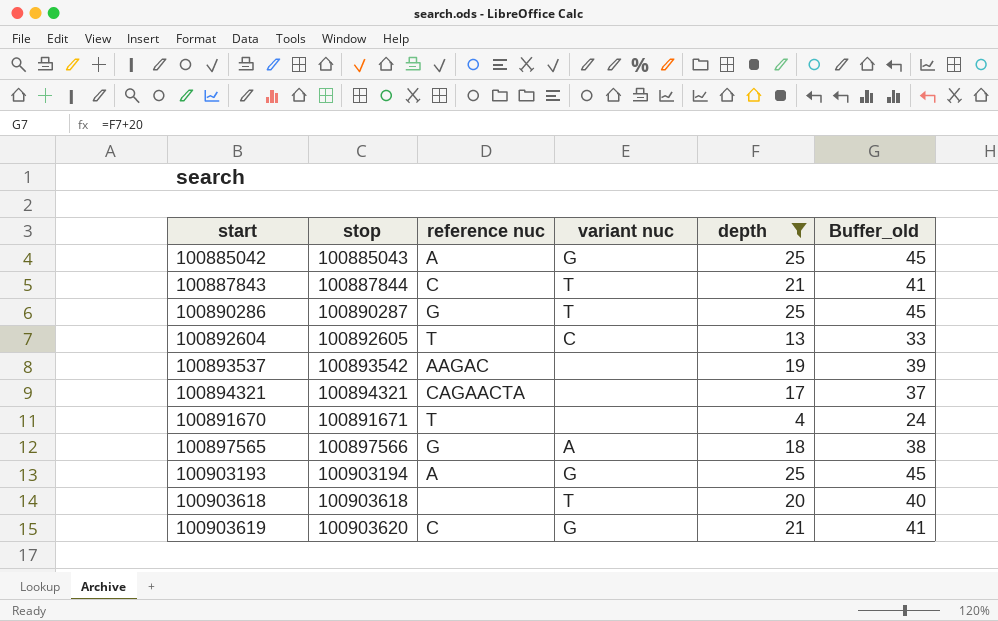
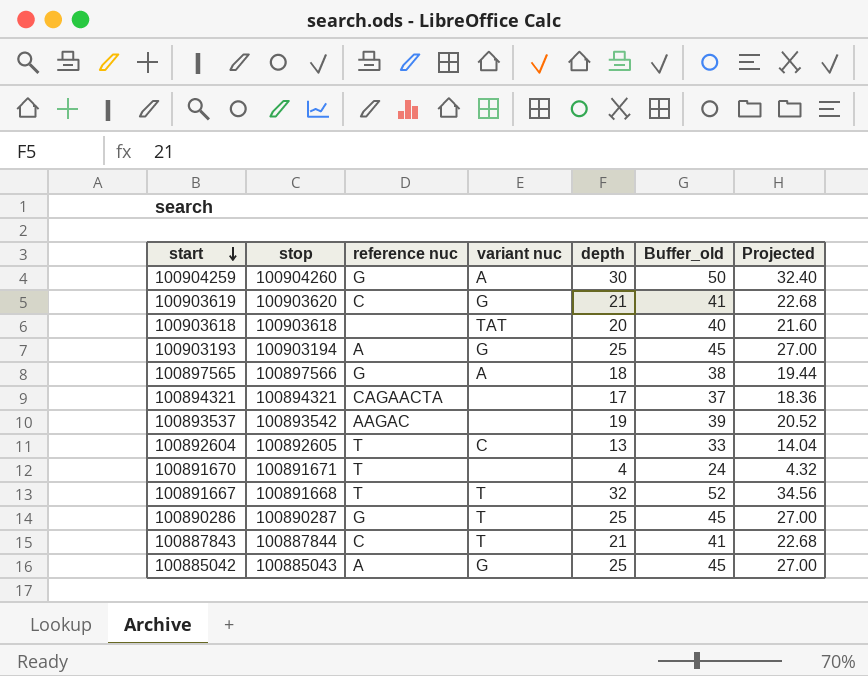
filter: depth <= 25 -> none
row order: none -> start descending
column Projected | formula: none -> [depth] * 1.08
100903618 | variant nuc: T -> TAT

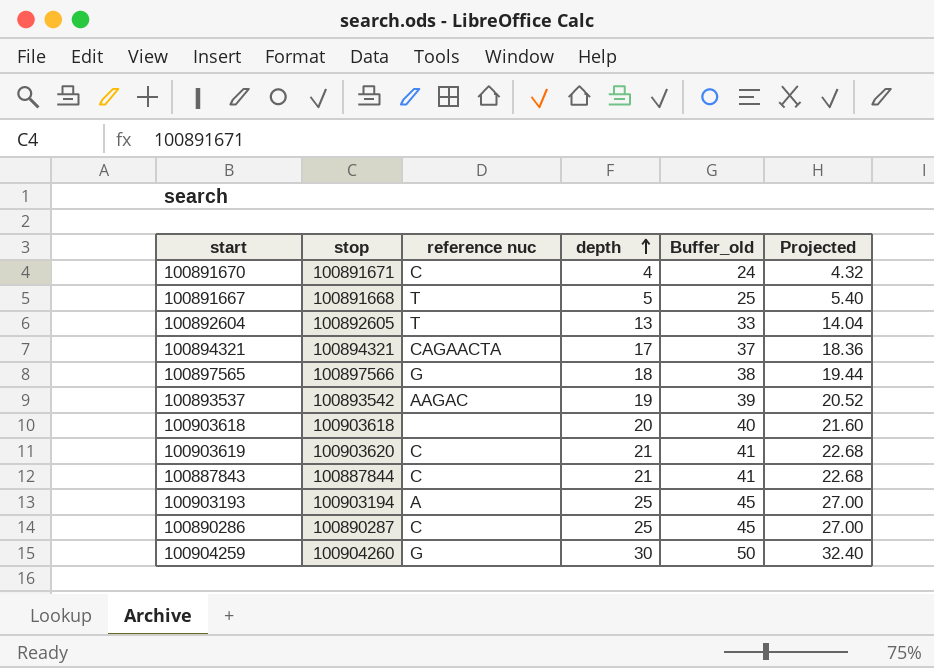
row order: start descending -> depth ascending
column variant nuc | position: 4 -> none
row 100885042: 100885043 | A | G | 25 | 45 | 27.00 -> none
100891670 | reference nuc: T -> C
100891667 | depth: 32 -> 5
100891667 | Buffer_old: 52 -> 25
100891667 | Projected: 34.56 -> 5.40
100890286 | reference nuc: G -> C

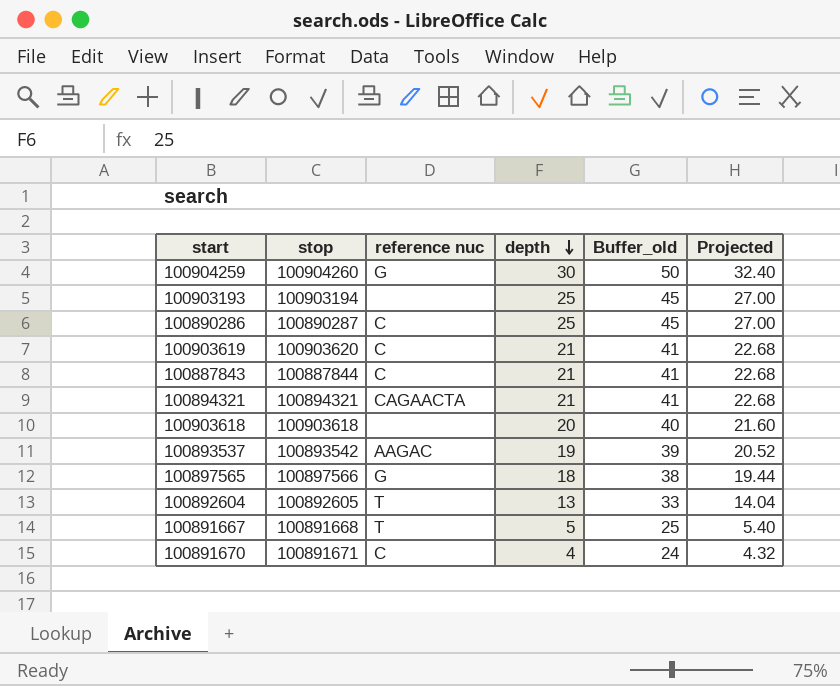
row order: depth ascending -> depth descending
100903193 | reference nuc: A -> none
100894321 | depth: 17 -> 21
100894321 | Buffer_old: 37 -> 41
100894321 | Projected: 18.36 -> 22.68

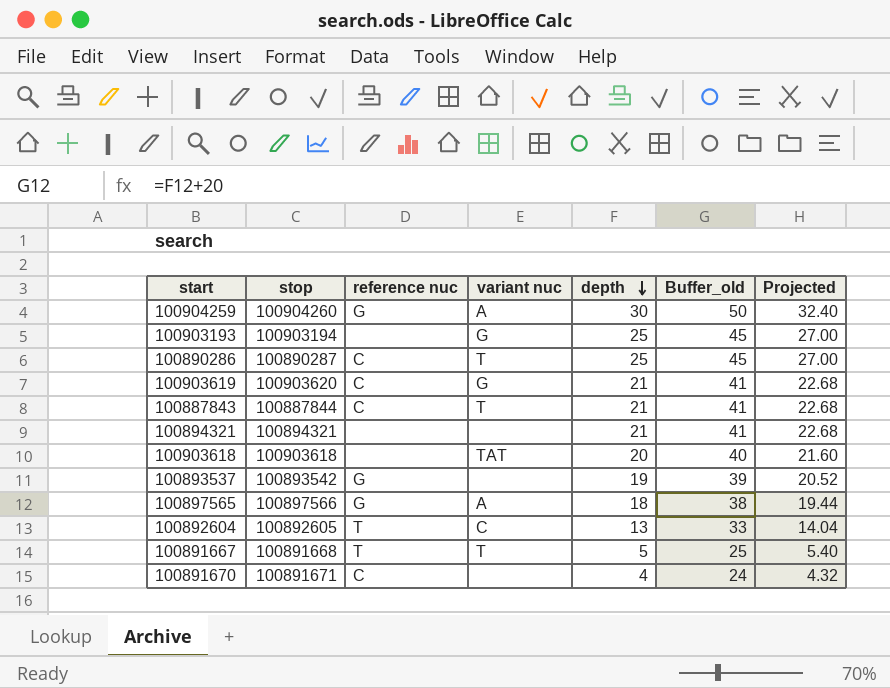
column variant nuc | position: none -> 4
100894321 | reference nuc: CAGAACTA -> none
100893537 | reference nuc: AAGAC -> G

